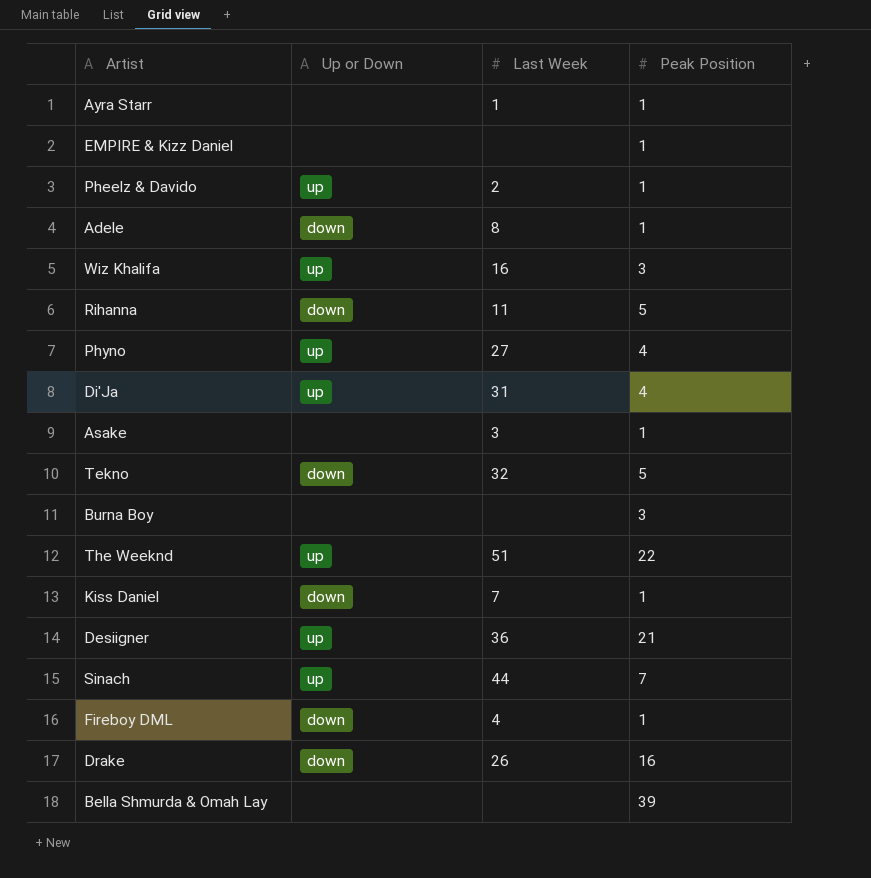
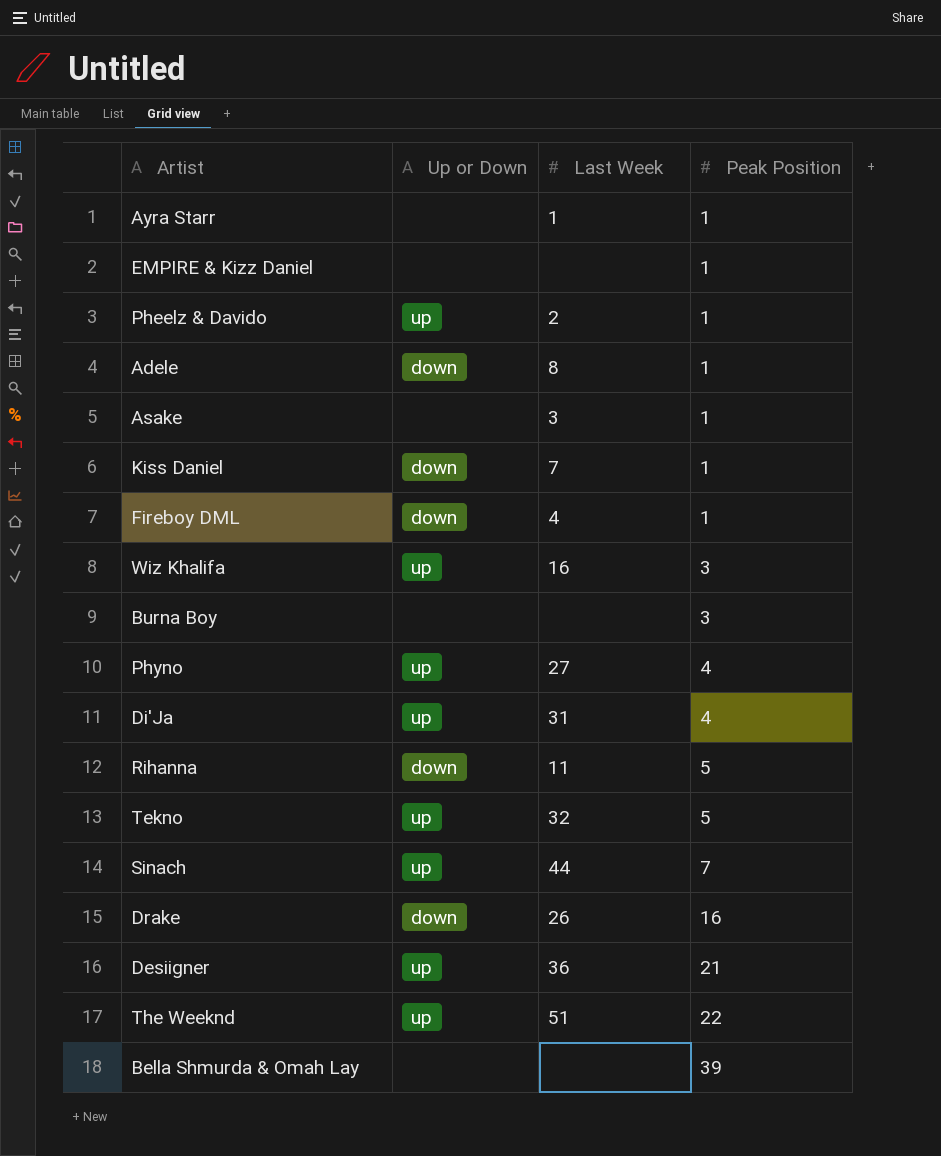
row order: none -> Peak Position ascending
Tekno | Up or Down: down -> up

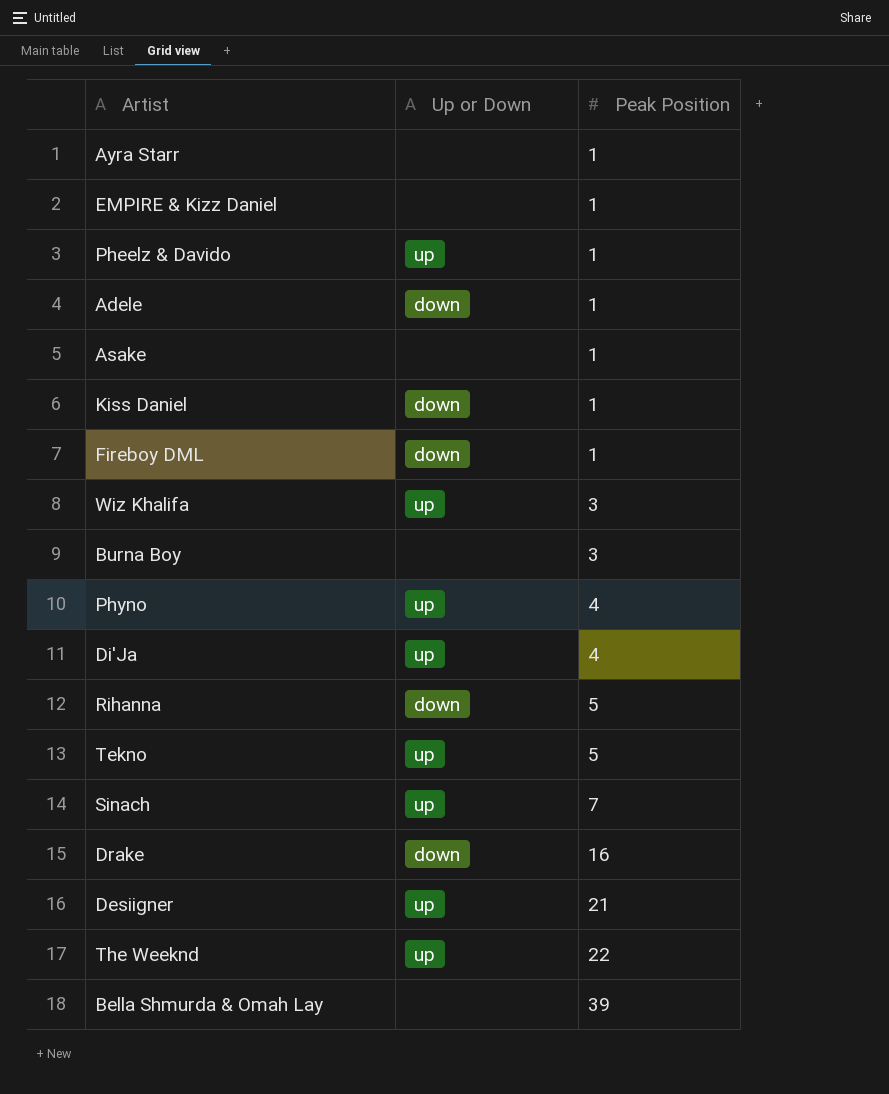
column Last Week | position: 3 -> none

